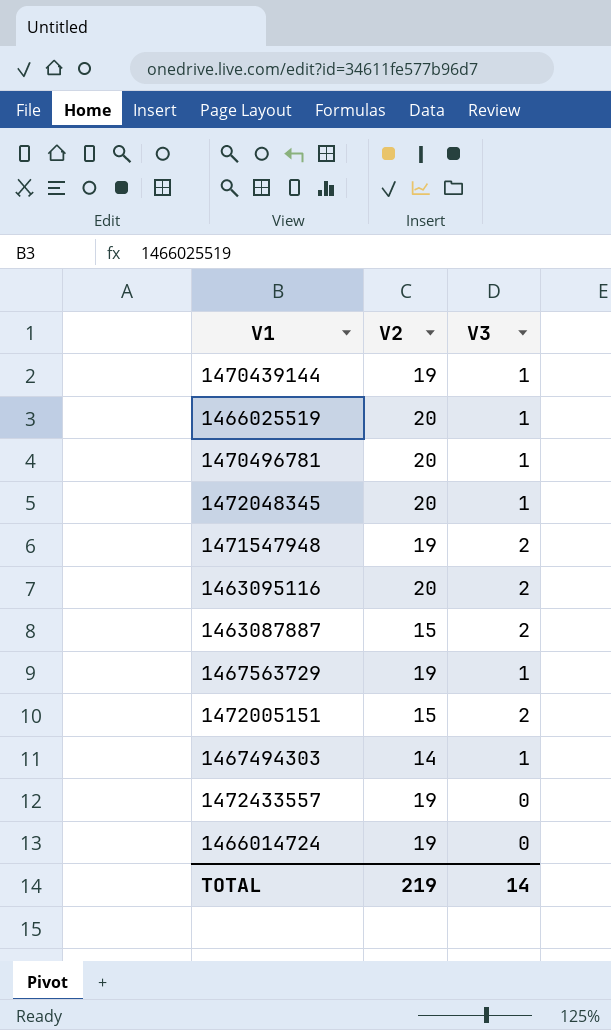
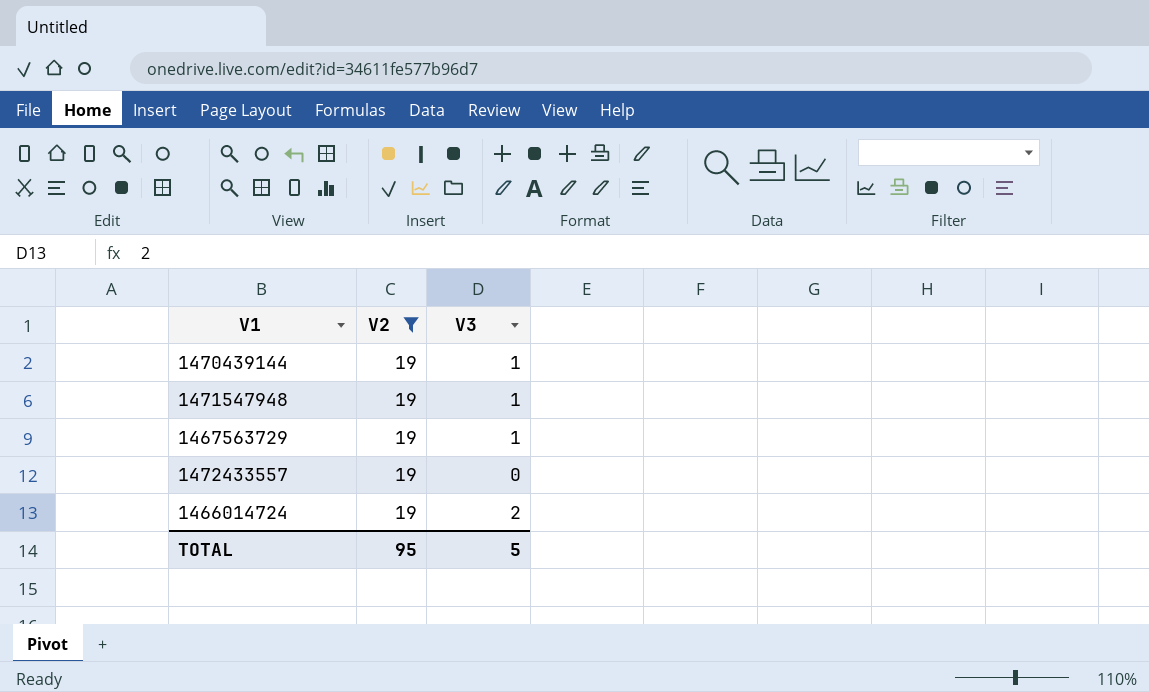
filter: none -> V2 = 19
1471547948 | V3: 2 -> 1
1466014724 | V3: 0 -> 2
TOTAL | V2: 219 -> 95
TOTAL | V3: 14 -> 5

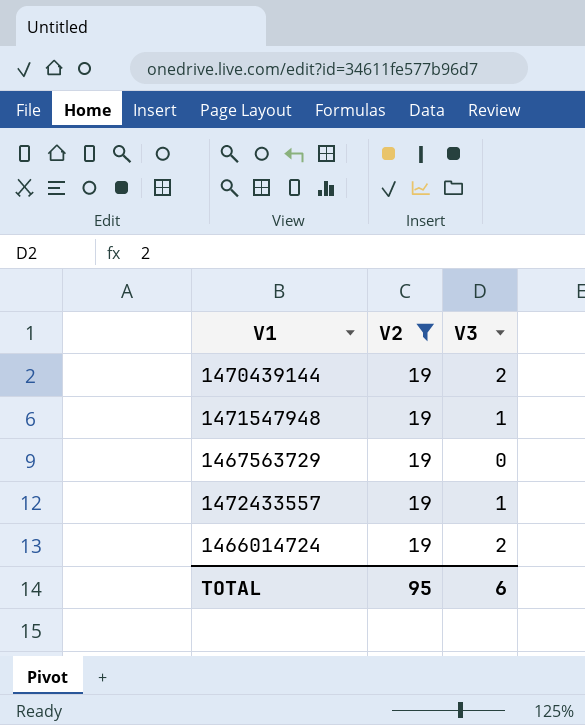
1470439144 | V3: 1 -> 2
1467563729 | V3: 1 -> 0
1472433557 | V3: 0 -> 1
TOTAL | V3: 5 -> 6

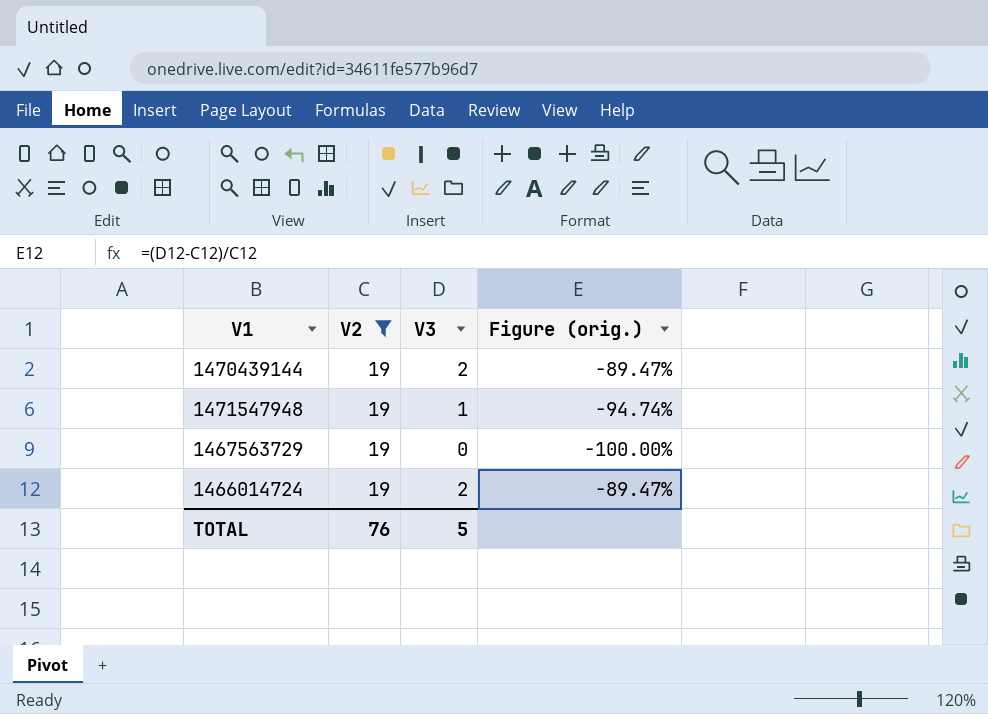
column Figure (orig.) | formula: none -> ([V3] - [V2]) / [V2]
row 1472433557: 19 | 1 -> none
TOTAL | V2: 95 -> 76
TOTAL | V3: 6 -> 5

